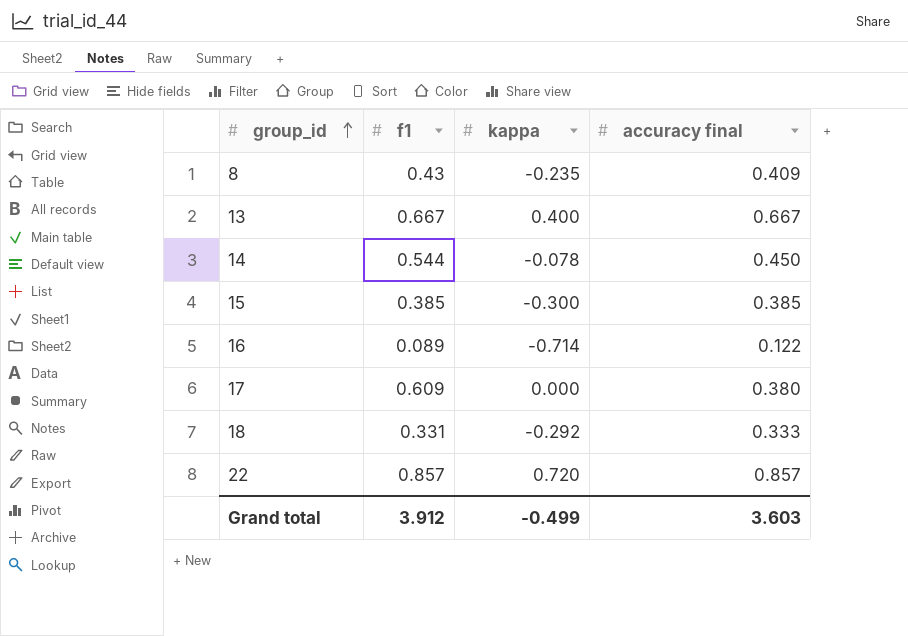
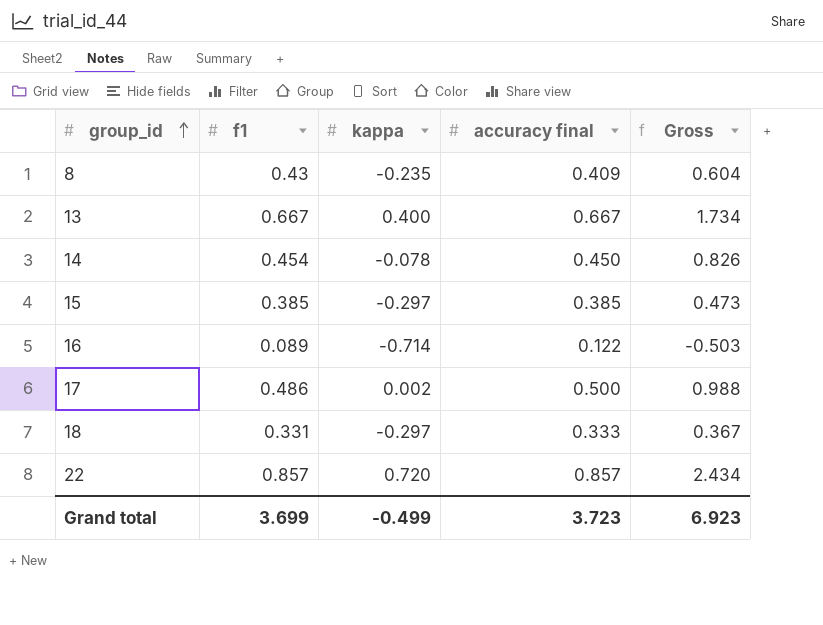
column Gross | formula: none -> [f1] + [kappa] + [accuracy final]
14 | f1: 0.544 -> 0.454
15 | kappa: -0.300 -> -0.297
17 | f1: 0.609 -> 0.486
17 | kappa: 0.000 -> 0.002
17 | accuracy final: 0.380 -> 0.500
18 | kappa: -0.292 -> -0.297
Grand total | f1: 3.912 -> 3.699
Grand total | accuracy final: 3.603 -> 3.723

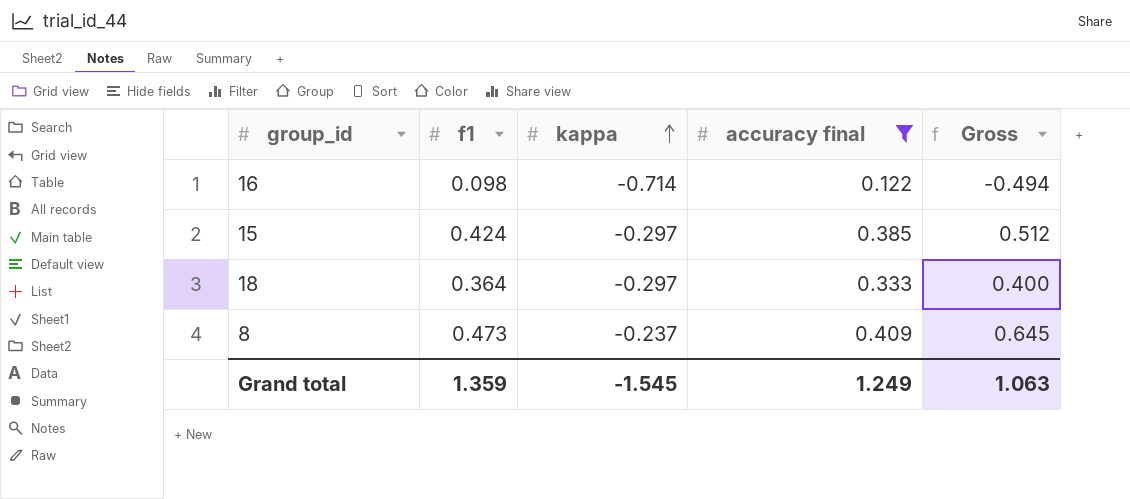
filter: none -> accuracy final <= 0.409
row order: group_id ascending -> kappa ascending
16 | f1: 0.089 -> 0.098
16 | Gross: -0.503 -> -0.494
15 | f1: 0.385 -> 0.424
15 | Gross: 0.473 -> 0.512
18 | f1: 0.331 -> 0.364
18 | Gross: 0.367 -> 0.400
8 | f1: 0.43 -> 0.473
8 | kappa: -0.235 -> -0.237
8 | Gross: 0.604 -> 0.645
Grand total | f1: 3.699 -> 1.359
Grand total | kappa: -0.499 -> -1.545
Grand total | accuracy final: 3.723 -> 1.249
Grand total | Gross: 6.923 -> 1.063

